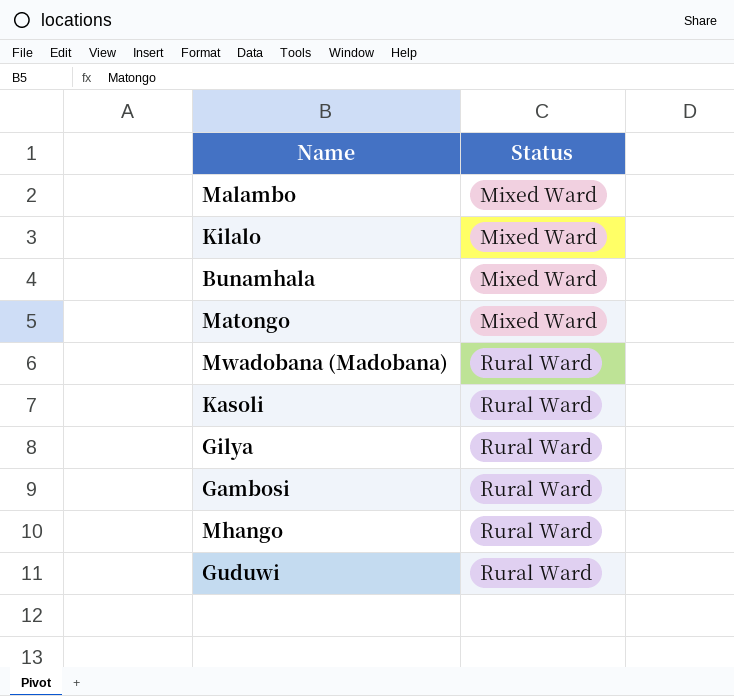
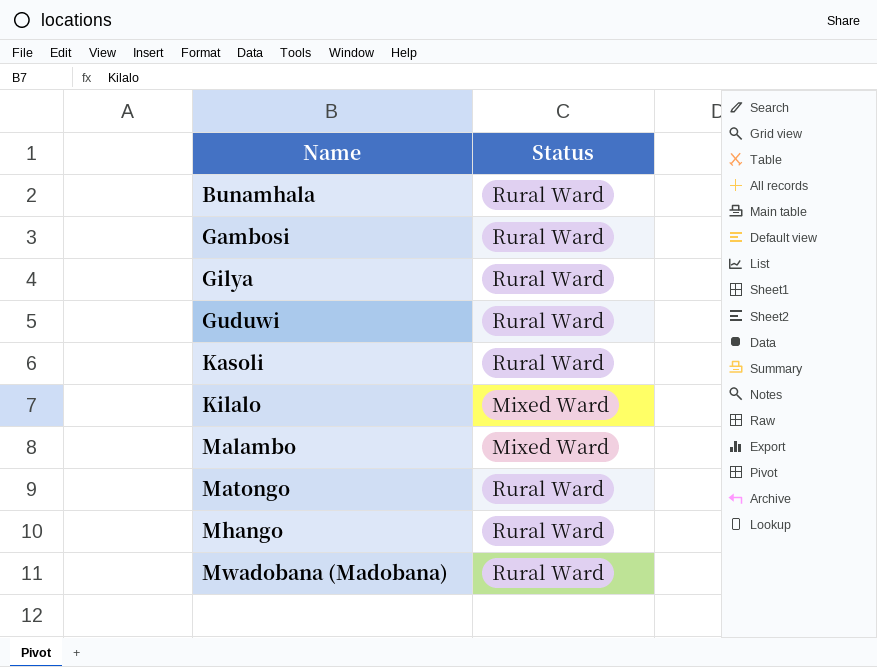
row order: Status ascending -> Name ascending
Bunamhala | Status: Mixed Ward -> Rural Ward
Matongo | Status: Mixed Ward -> Rural Ward

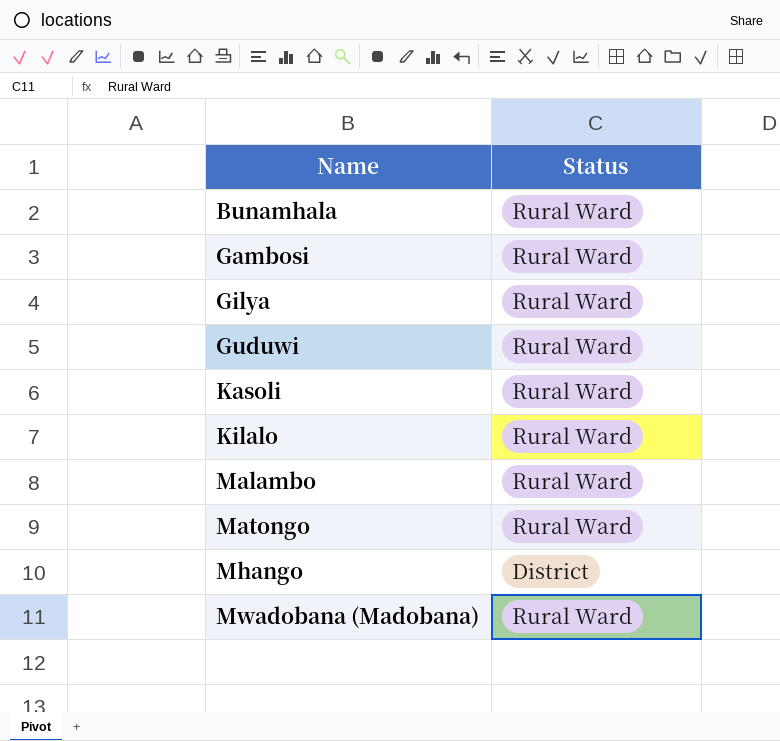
Kilalo | Status: Mixed Ward -> Rural Ward
Malambo | Status: Mixed Ward -> Rural Ward
Mhango | Status: Rural Ward -> District

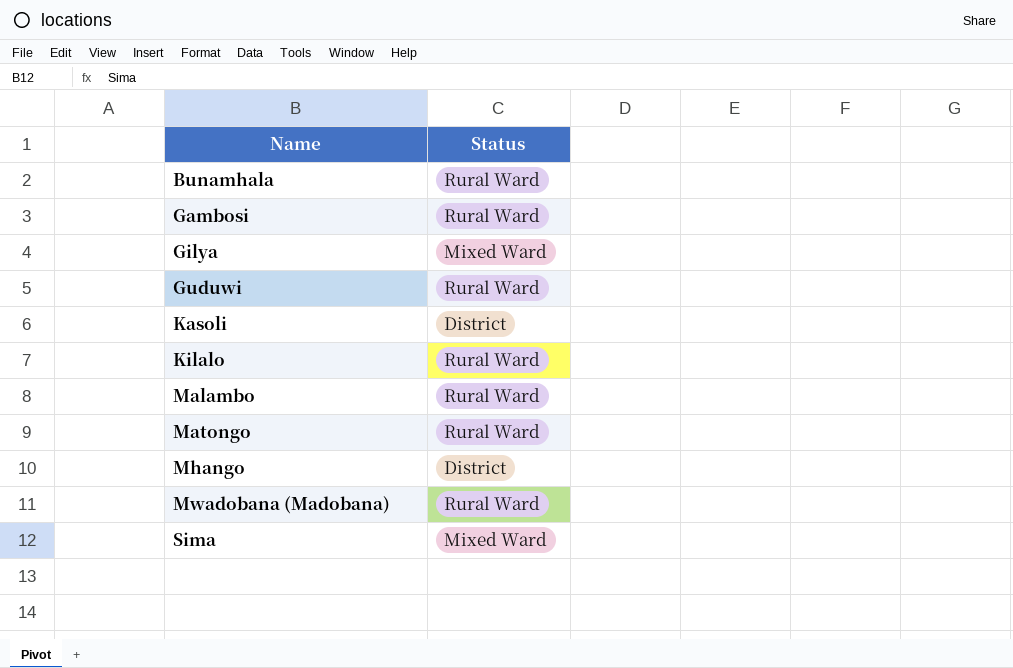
Gilya | Status: Rural Ward -> Mixed Ward
Kasoli | Status: Rural Ward -> District
row Sima: none -> Mixed Ward

